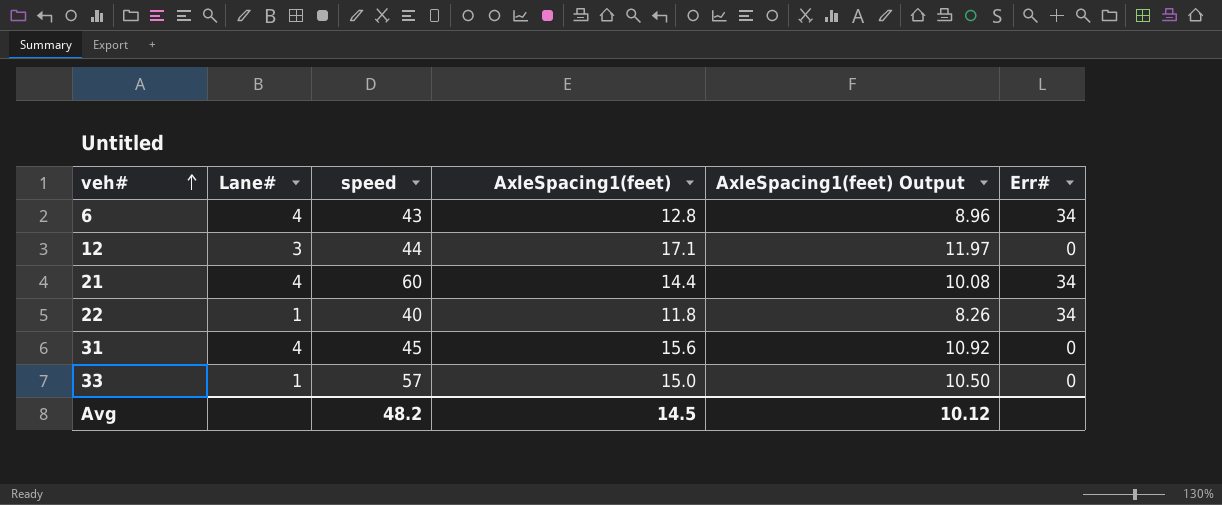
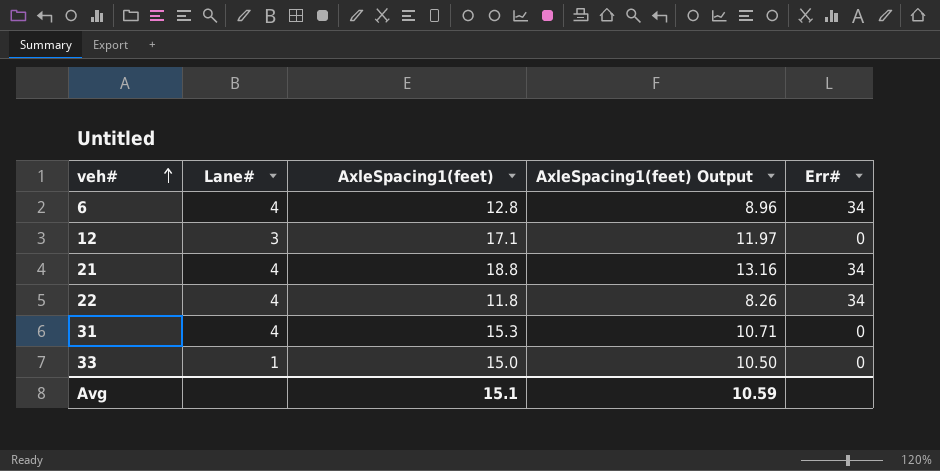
column speed | position: 3 -> none
21 | AxleSpacing1(feet): 14.4 -> 18.8
21 | AxleSpacing1(feet) Output: 10.08 -> 13.16
22 | Lane#: 1 -> 4
31 | AxleSpacing1(feet): 15.6 -> 15.3
31 | AxleSpacing1(feet) Output: 10.92 -> 10.71
Avg | AxleSpacing1(feet): 14.5 -> 15.1
Avg | AxleSpacing1(feet) Output: 10.12 -> 10.59

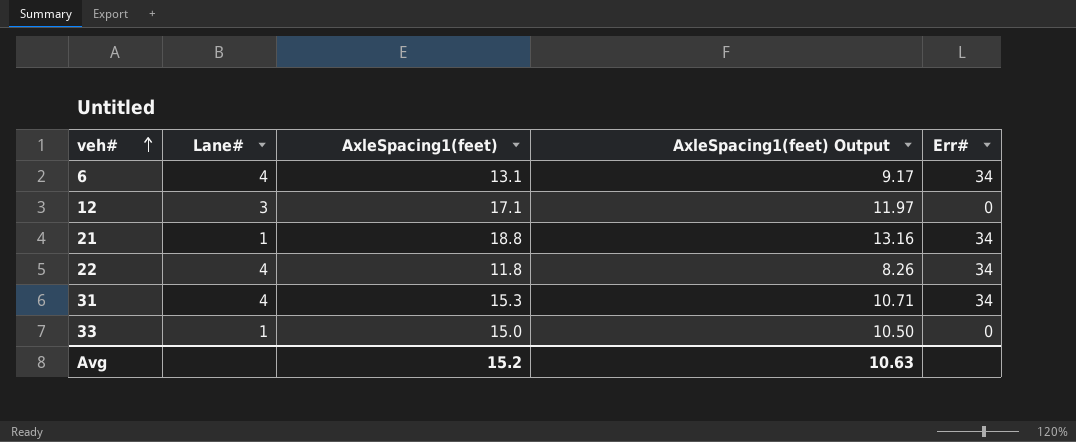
6 | AxleSpacing1(feet): 12.8 -> 13.1
6 | AxleSpacing1(feet) Output: 8.96 -> 9.17
21 | Lane#: 4 -> 1
31 | Err#: 0 -> 34
Avg | AxleSpacing1(feet): 15.1 -> 15.2
Avg | AxleSpacing1(feet) Output: 10.59 -> 10.63

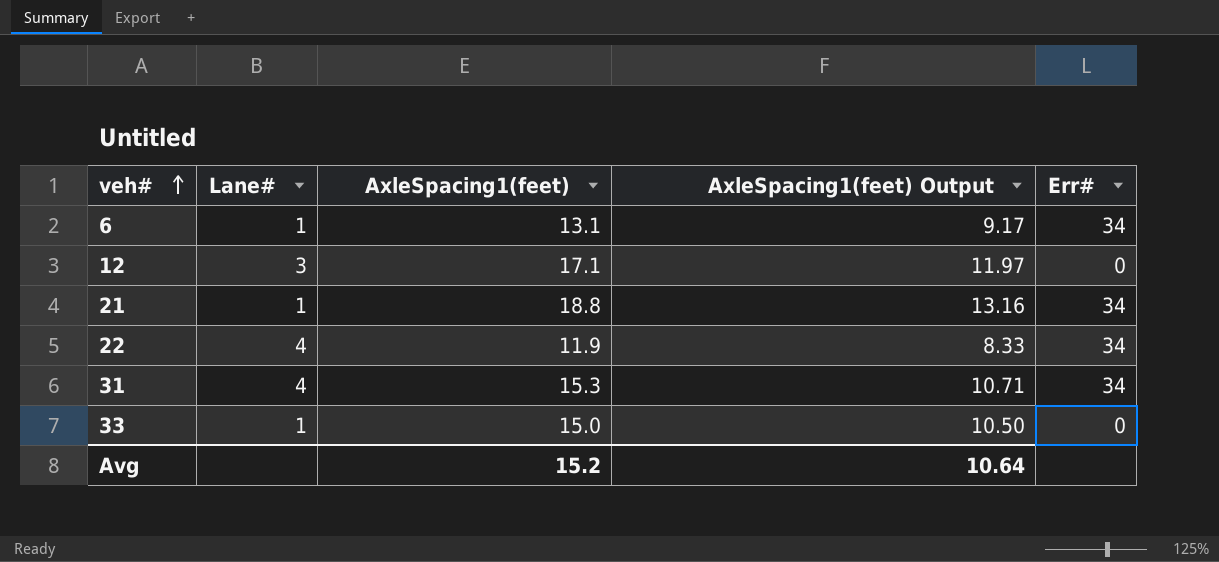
6 | Lane#: 4 -> 1
22 | AxleSpacing1(feet): 11.8 -> 11.9
22 | AxleSpacing1(feet) Output: 8.26 -> 8.33
Avg | AxleSpacing1(feet) Output: 10.63 -> 10.64

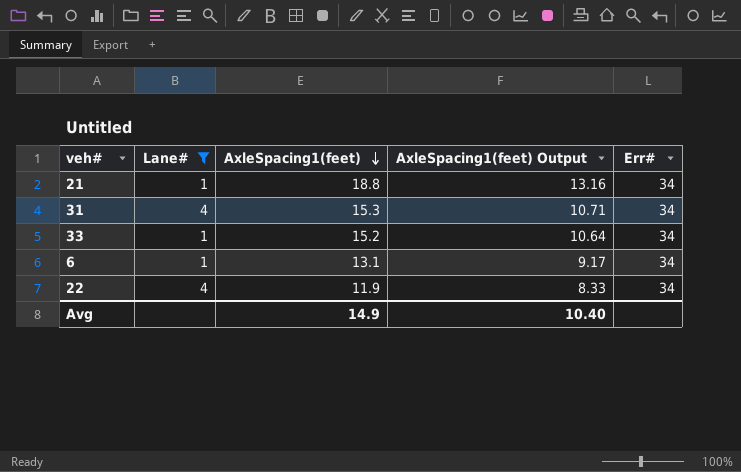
filter: none -> Lane# != 3
row order: veh# ascending -> AxleSpacing1(feet) descending
33 | AxleSpacing1(feet): 15.0 -> 15.2
33 | AxleSpacing1(feet) Output: 10.50 -> 10.64
33 | Err#: 0 -> 34
Avg | AxleSpacing1(feet): 15.2 -> 14.9
Avg | AxleSpacing1(feet) Output: 10.64 -> 10.40

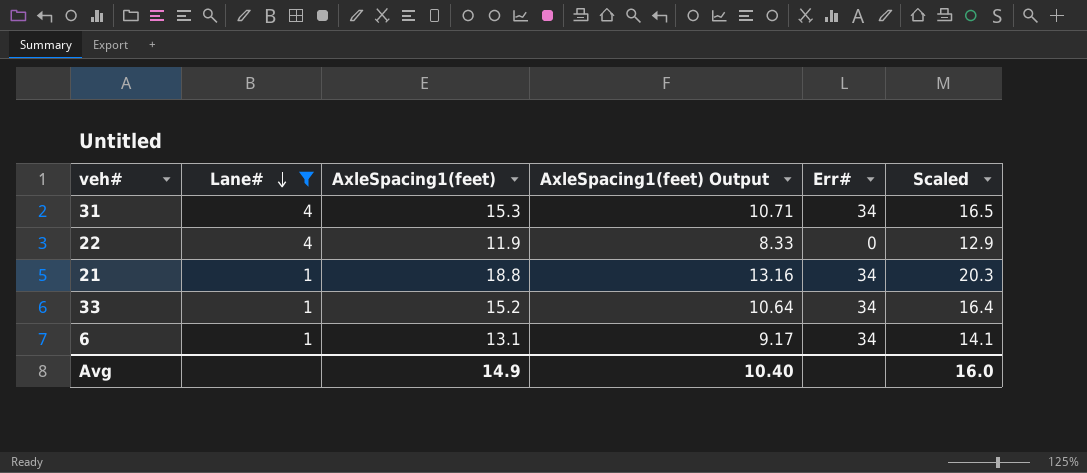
row order: AxleSpacing1(feet) descending -> Lane# descending
column Scaled | formula: none -> [AxleSpacing1(feet)] * 1.08
22 | Err#: 34 -> 0

